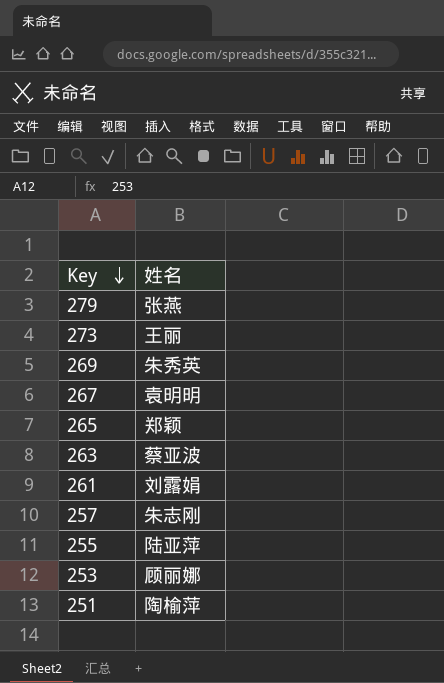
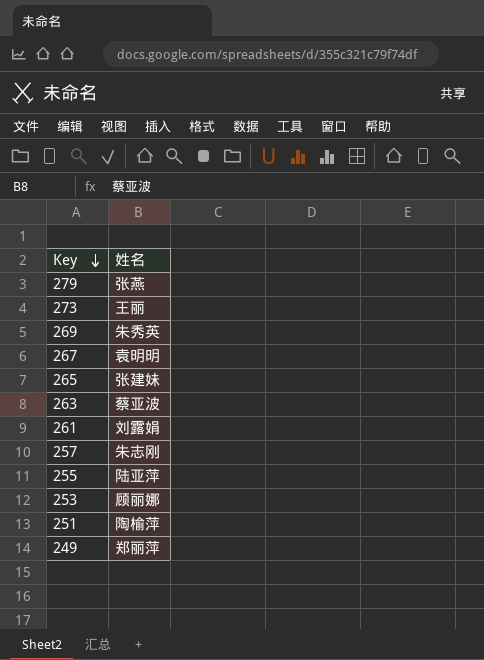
265 | 姓名: 郑颖 -> 张建妹
row 249: none -> 郑丽萍

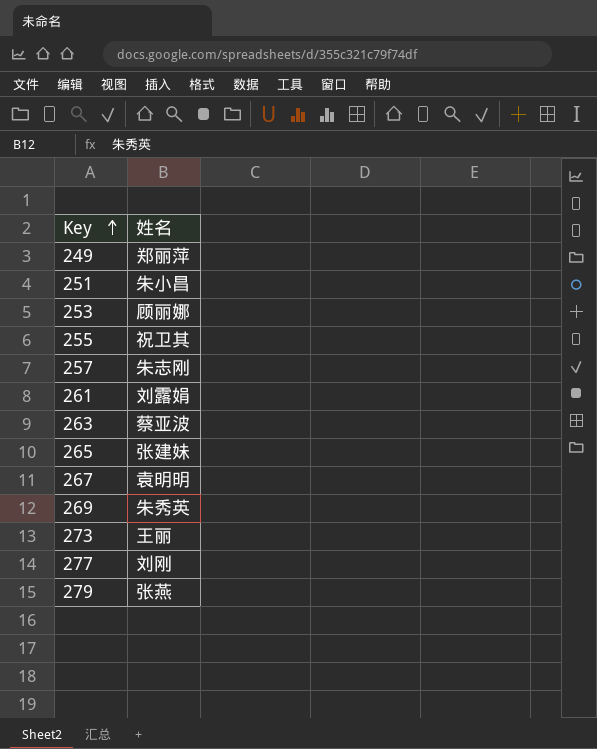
row order: Key descending -> Key ascending
251 | 姓名: 陶榆萍 -> 朱小昌
255 | 姓名: 陆亚萍 -> 祝卫其
row 277: none -> 刘刚

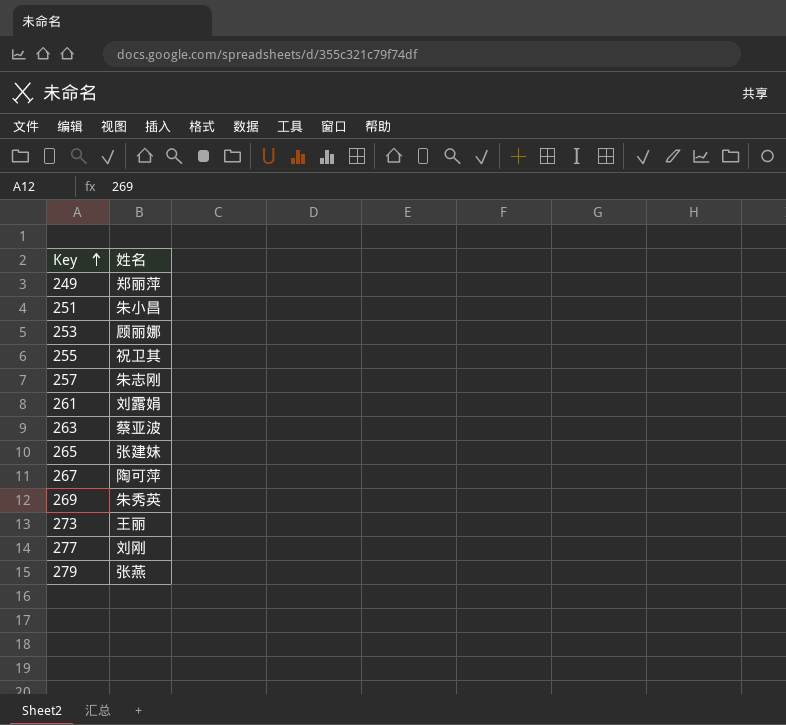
267 | 姓名: 袁明明 -> 陶可萍

